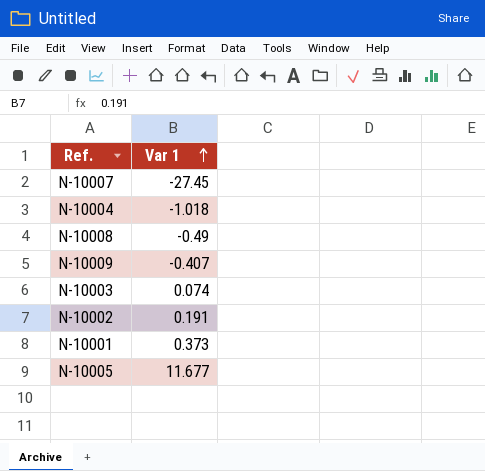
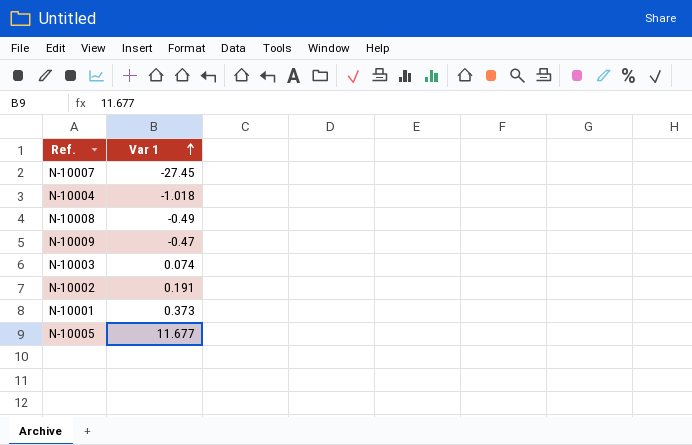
N-10009 | Var 1: -0.407 -> -0.47

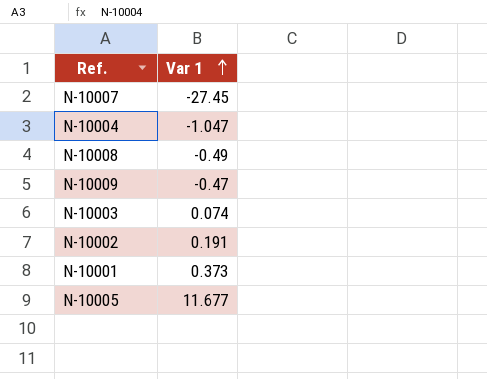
N-10004 | Var 1: -1.018 -> -1.047

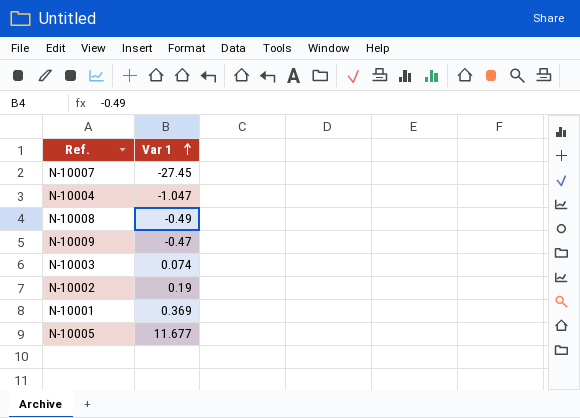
N-10002 | Var 1: 0.191 -> 0.19
N-10001 | Var 1: 0.373 -> 0.369

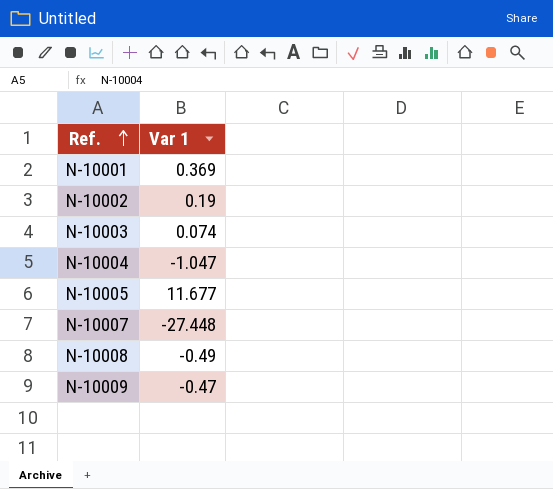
row order: Var 1 ascending -> Ref. ascending
N-10007 | Var 1: -27.45 -> -27.448

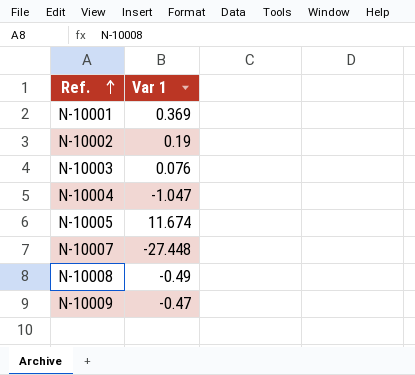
N-10003 | Var 1: 0.074 -> 0.076
N-10005 | Var 1: 11.677 -> 11.674

